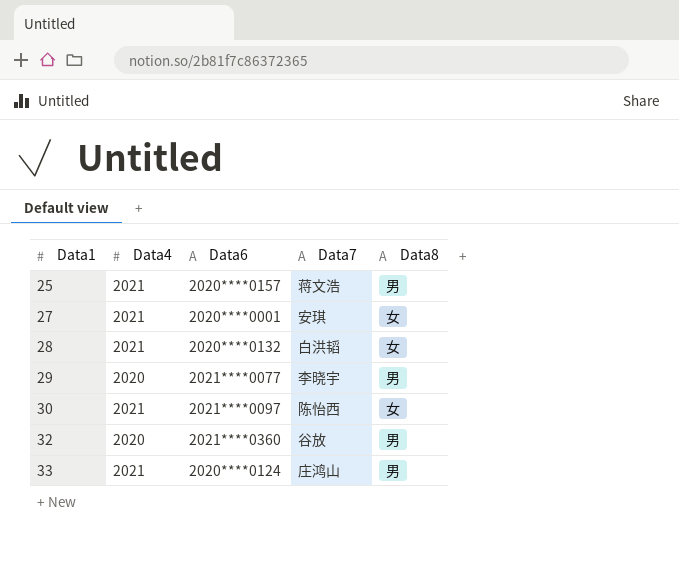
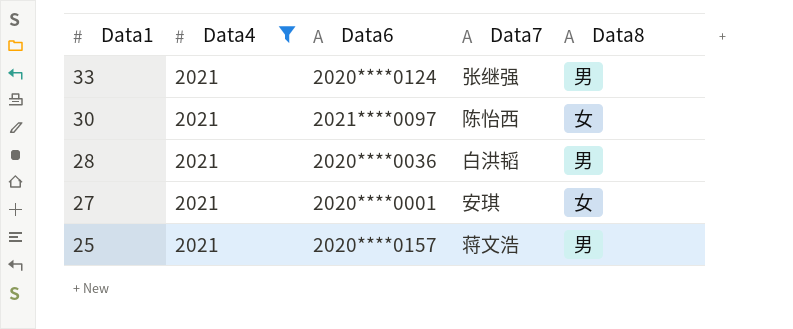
filter: none -> Data4 = 2021
row order: Data1 ascending -> Data1 descending
33 | Data7: 庄鸿山 -> 张继强
28 | Data6: 2020****0132 -> 2020****0036
28 | Data8: 女 -> 男

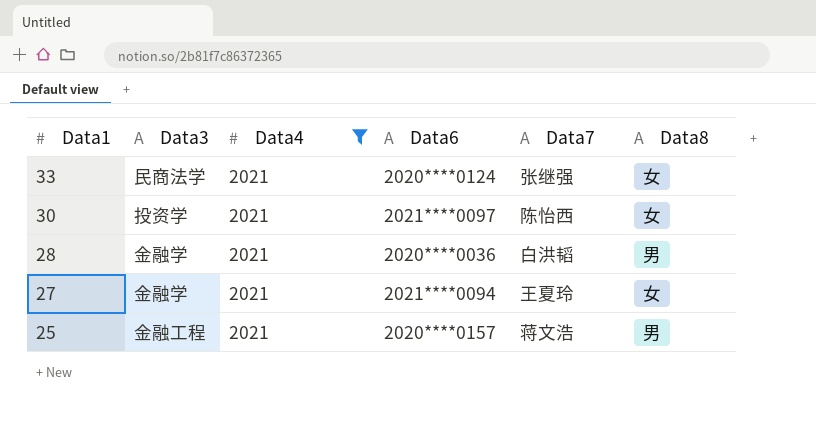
column Data3 | position: none -> 2
33 | Data8: 男 -> 女
27 | Data6: 2020****0001 -> 2021****0094
27 | Data7: 安琪 -> 王夏玲

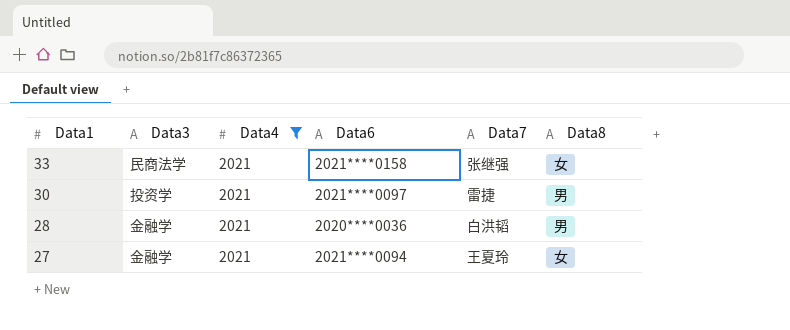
row 25: 金融工程 | 2021 | 2020****0157 | 蒋文浩 | 男 -> none
33 | Data6: 2020****0124 -> 2021****0158
30 | Data7: 陈怡西 -> 雷捷
30 | Data8: 女 -> 男

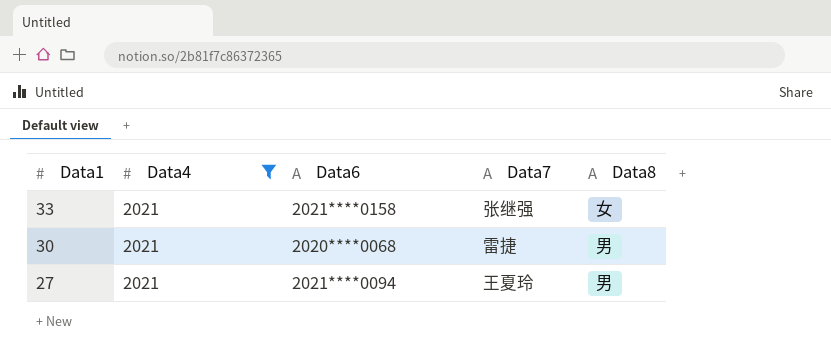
column Data3 | position: 2 -> none
row 28: 金融学 | 2021 | 2020****0036 | 白洪韬 | 男 -> none
30 | Data6: 2021****0097 -> 2020****0068
27 | Data8: 女 -> 男

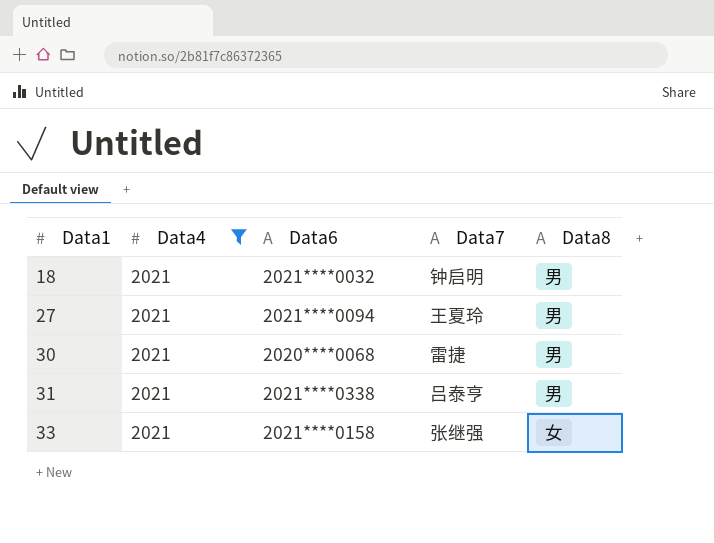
row order: Data1 descending -> Data1 ascending
row 18: none -> 2021 | 2021****0032 | 钟启明 | 男
row 31: none -> 2021 | 2021****0338 | 吕泰亨 | 男

